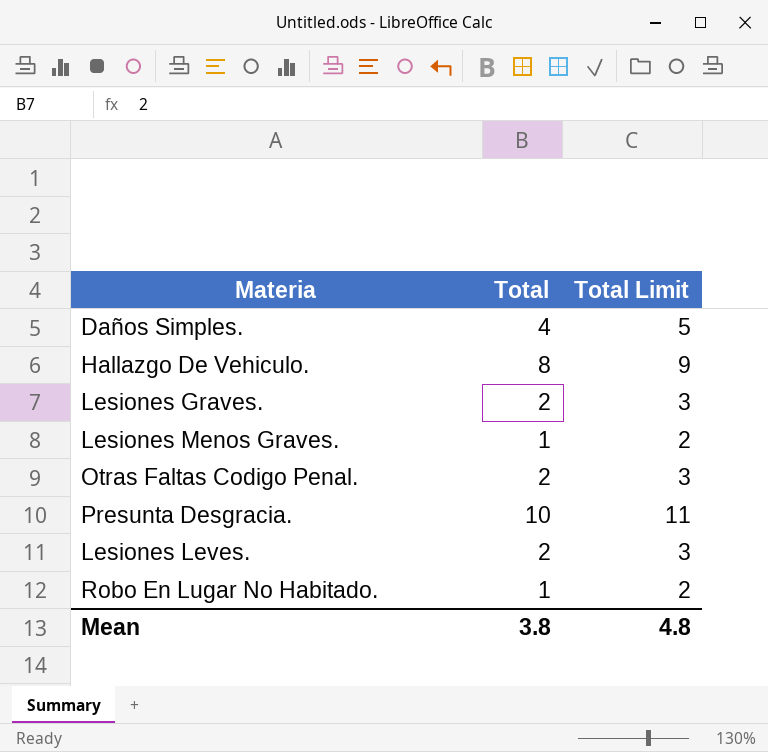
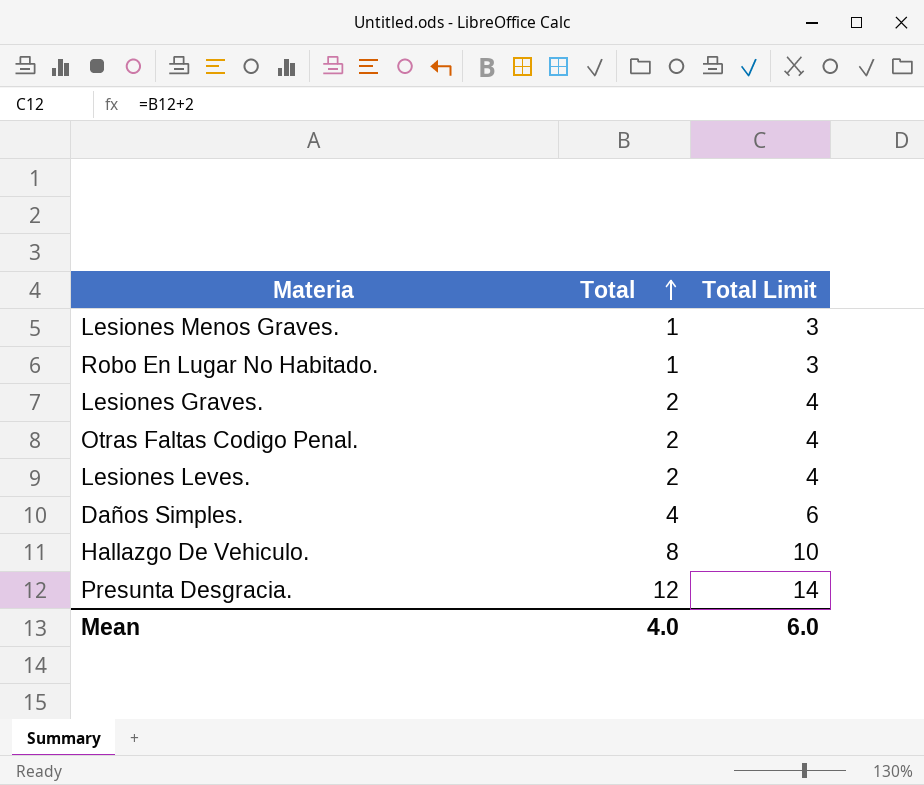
row order: none -> Total ascending
column Total Limit | formula: [Total] + 1 -> [Total] + 2
Presunta Desgracia. | Total: 10 -> 12
Mean | Total: 3.8 -> 4.0
Mean | Total Limit: 4.8 -> 6.0

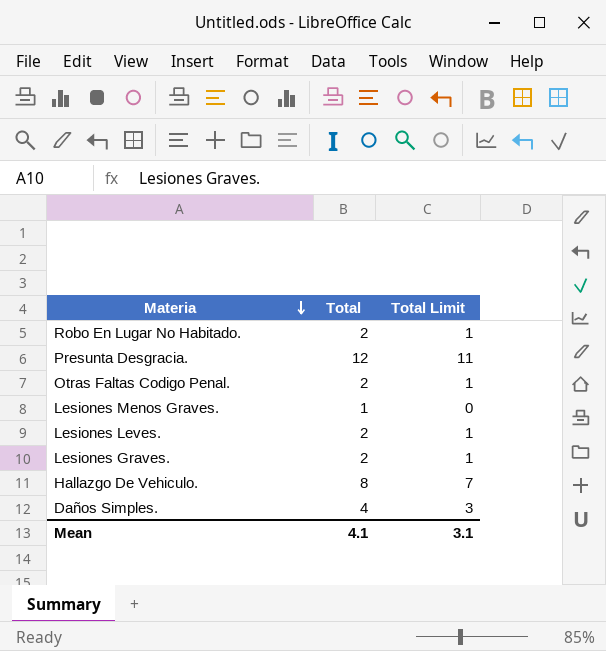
row order: Total ascending -> Materia descending
column Total Limit | formula: [Total] + 2 -> [Total] - 1
Robo En Lugar No Habitado. | Total: 1 -> 2
Mean | Total: 4.0 -> 4.1
Mean | Total Limit: 6.0 -> 3.1

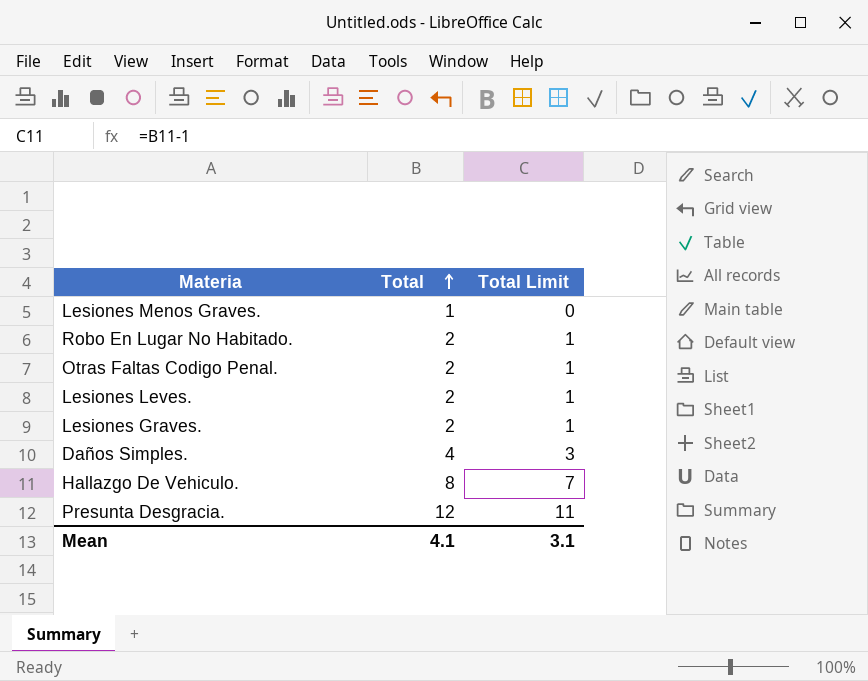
row order: Materia descending -> Total ascending

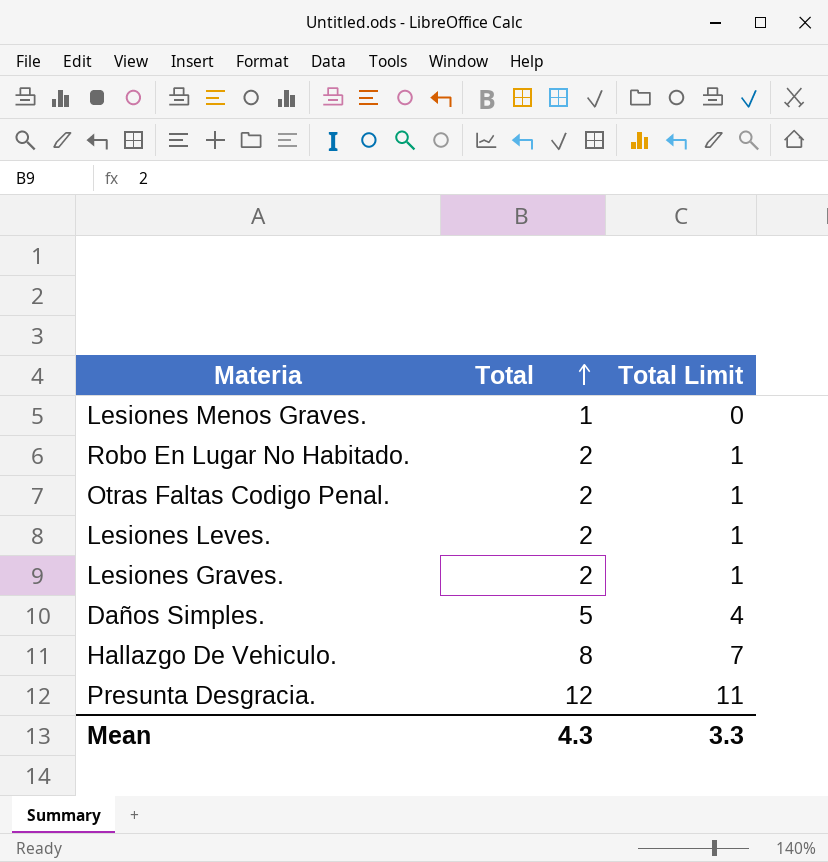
Daños Simples. | Total: 4 -> 5
Daños Simples. | Total Limit: 3 -> 4
Mean | Total: 4.1 -> 4.3
Mean | Total Limit: 3.1 -> 3.3

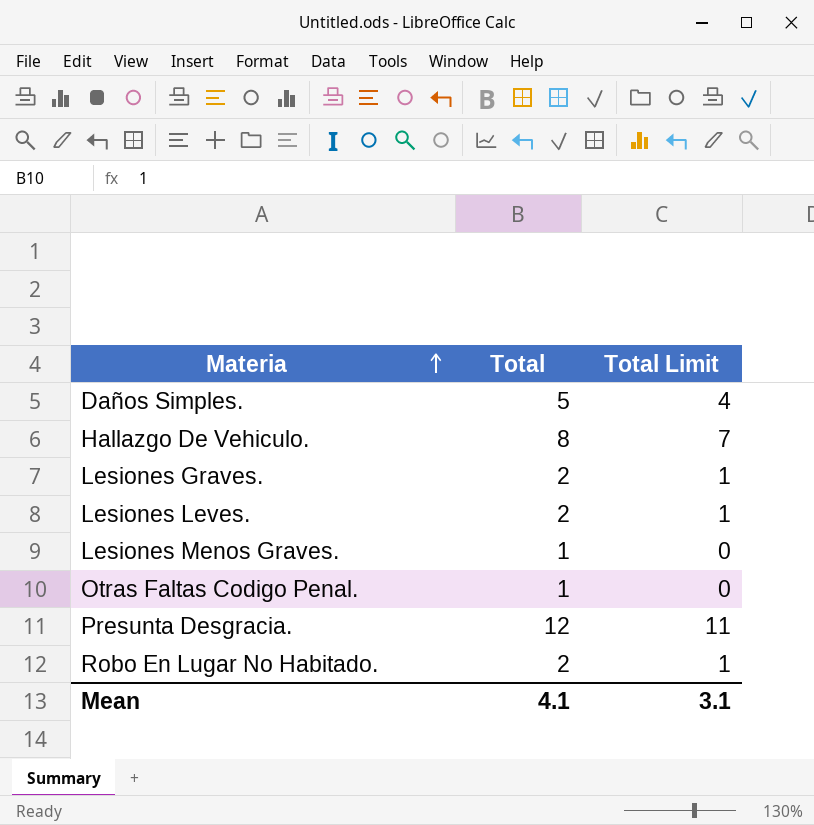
row order: Total ascending -> Materia ascending
Otras Faltas Codigo Penal. | Total: 2 -> 1
Otras Faltas Codigo Penal. | Total Limit: 1 -> 0
Mean | Total: 4.3 -> 4.1
Mean | Total Limit: 3.3 -> 3.1

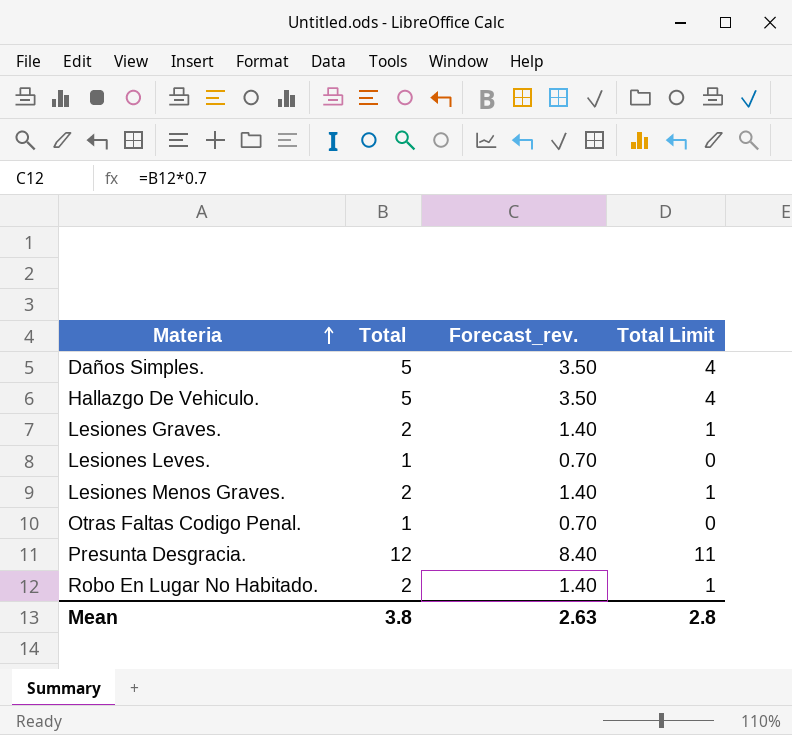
column Forecast_rev. | formula: none -> [Total] * 0.7
Hallazgo De Vehiculo. | Total: 8 -> 5
Hallazgo De Vehiculo. | Total Limit: 7 -> 4
Lesiones Leves. | Total: 2 -> 1
Lesiones Leves. | Total Limit: 1 -> 0
Lesiones Menos Graves. | Total: 1 -> 2
Lesiones Menos Graves. | Total Limit: 0 -> 1
Mean | Total: 4.1 -> 3.8
Mean | Total Limit: 3.1 -> 2.8

